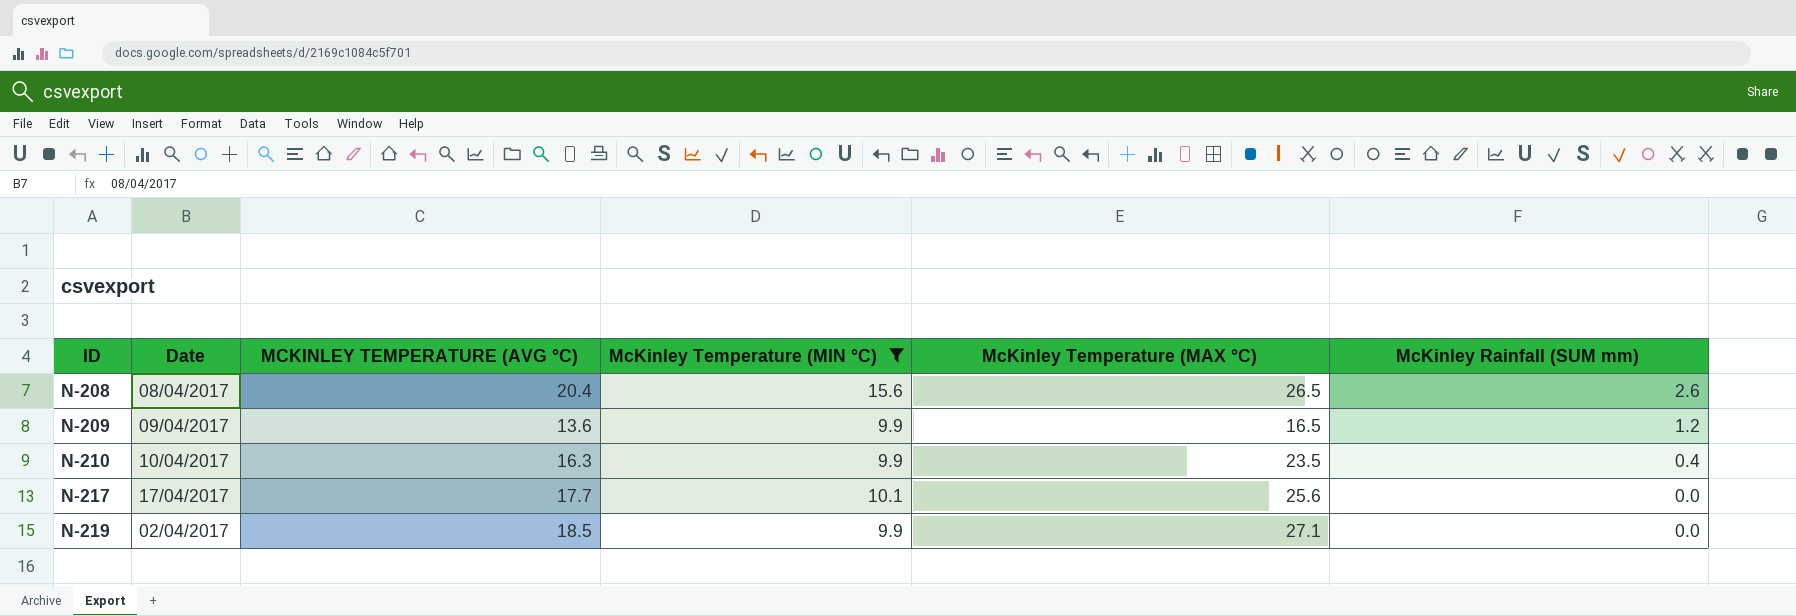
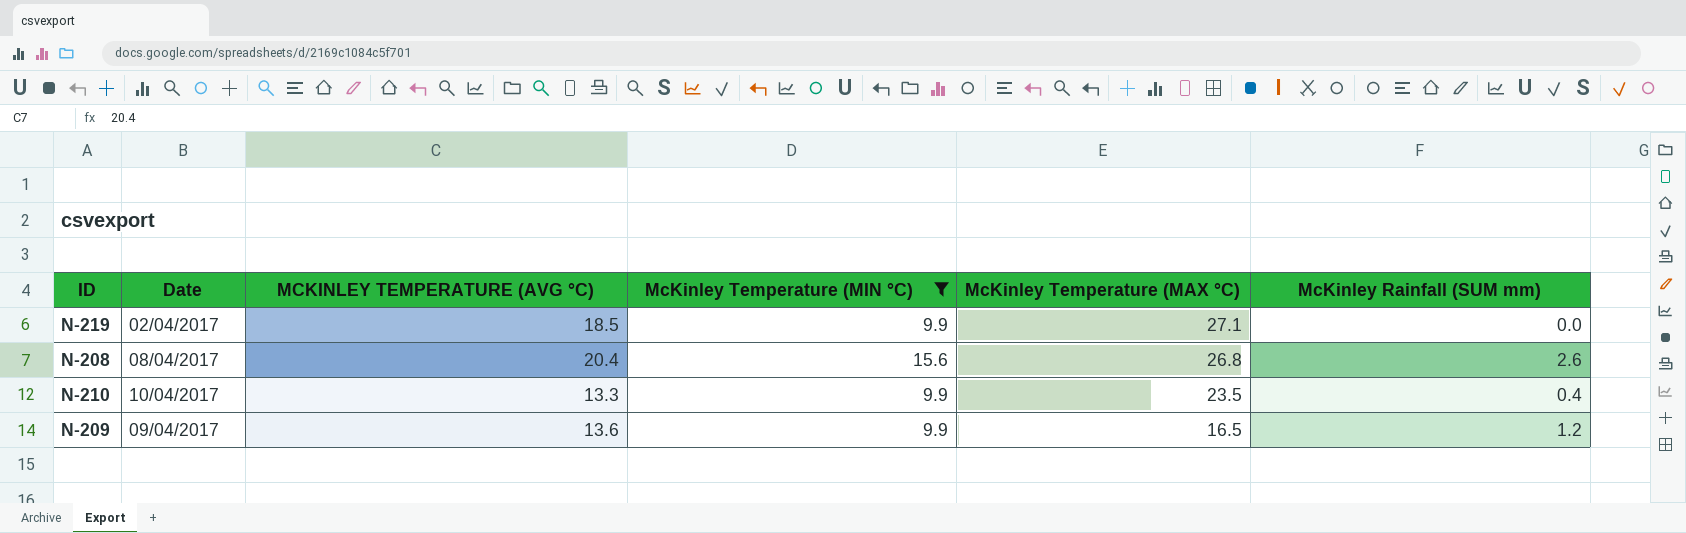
row order: ID ascending -> McKinley Temperature (MAX °C) descending
row N-217: 17/04/2017 | 17.7 | 10.1 | 25.6 | 0.0 -> none
N-208 | McKinley Temperature (MAX °C): 26.5 -> 26.8
N-210 | MCKINLEY TEMPERATURE (AVG °C): 16.3 -> 13.3

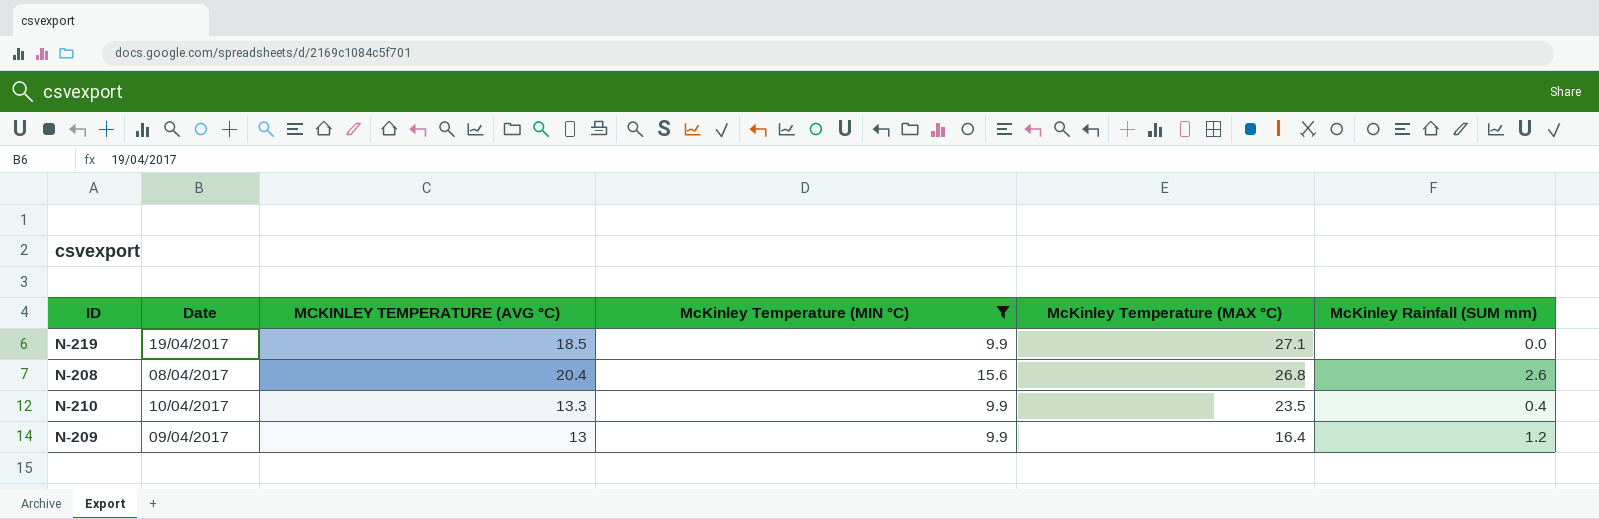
N-219 | Date: 02/04/2017 -> 19/04/2017
N-209 | MCKINLEY TEMPERATURE (AVG °C): 13.6 -> 13
N-209 | McKinley Temperature (MAX °C): 16.5 -> 16.4

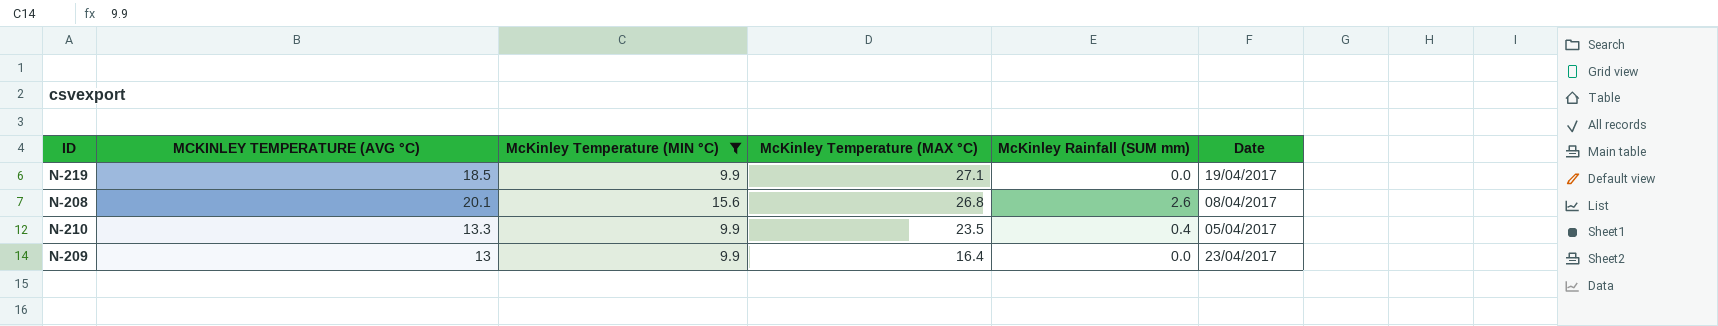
column Date | position: 2 -> 6
N-208 | MCKINLEY TEMPERATURE (AVG °C): 20.4 -> 20.1
N-210 | Date: 10/04/2017 -> 05/04/2017
N-209 | McKinley Rainfall (SUM mm): 1.2 -> 0.0
N-209 | Date: 09/04/2017 -> 23/04/2017

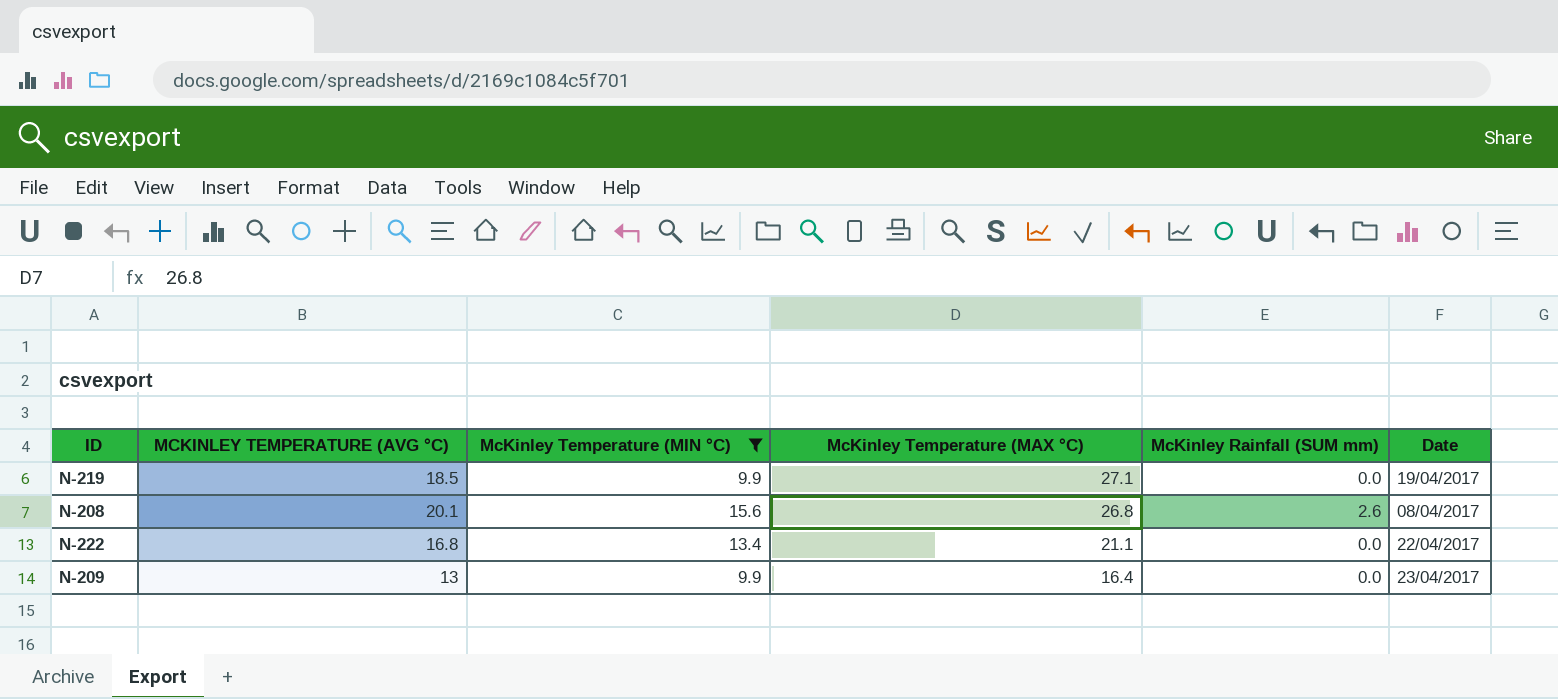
row N-210: 13.3 | 9.9 | 23.5 | 0.4 | 05/04/2017 -> none
row N-222: none -> 16.8 | 13.4 | 21.1 | 0.0 | 22/04/2017

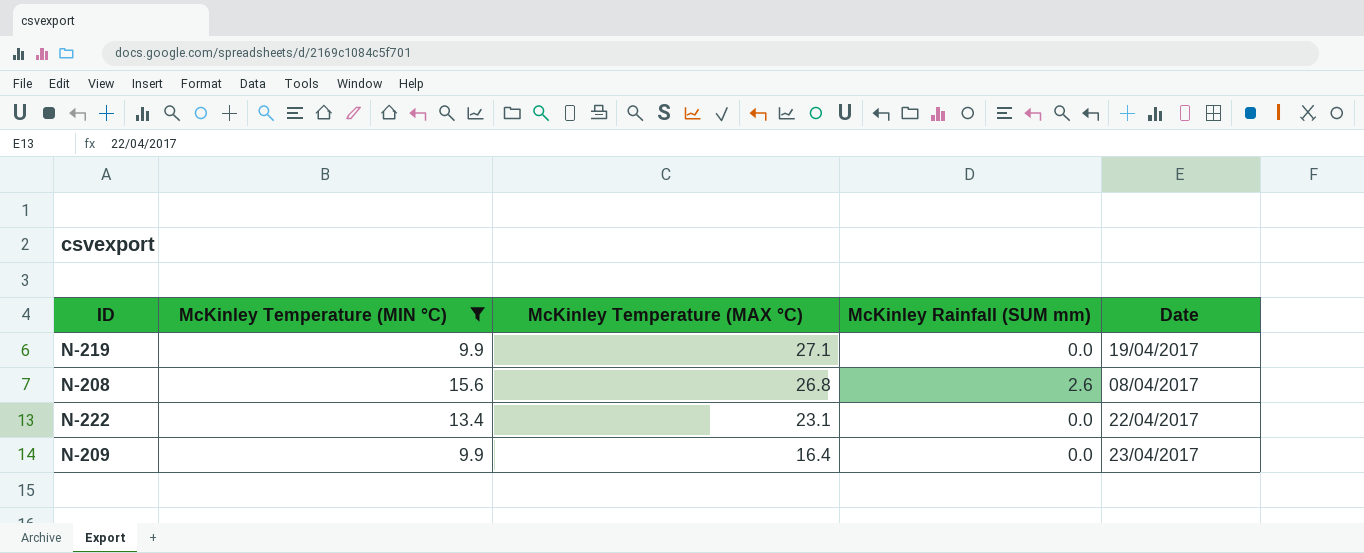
column MCKINLEY TEMPERATURE (AVG °C) | position: 2 -> none
N-222 | McKinley Temperature (MAX °C): 21.1 -> 23.1

